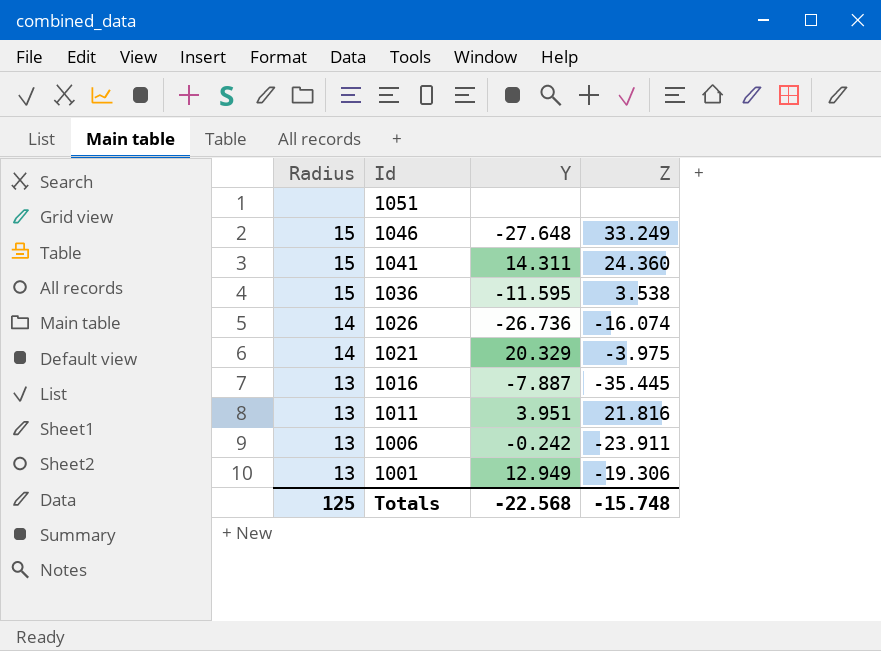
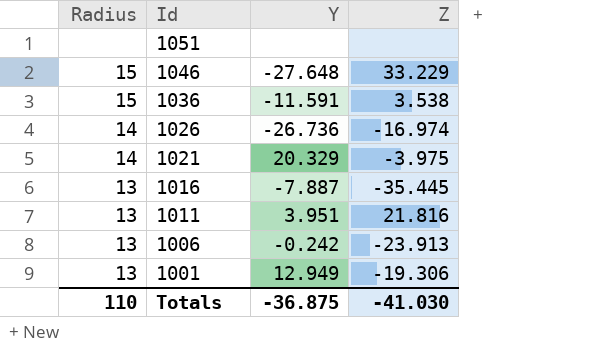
row 1041: 15 | 14.311 | 24.360 -> none
1046 | Z: 33.249 -> 33.229
1036 | Y: -11.595 -> -11.591
1026 | Z: -16.074 -> -16.974
1006 | Z: -23.911 -> -23.913
Totals | Radius: 125 -> 110
Totals | Y: -22.568 -> -36.875
Totals | Z: -15.748 -> -41.030

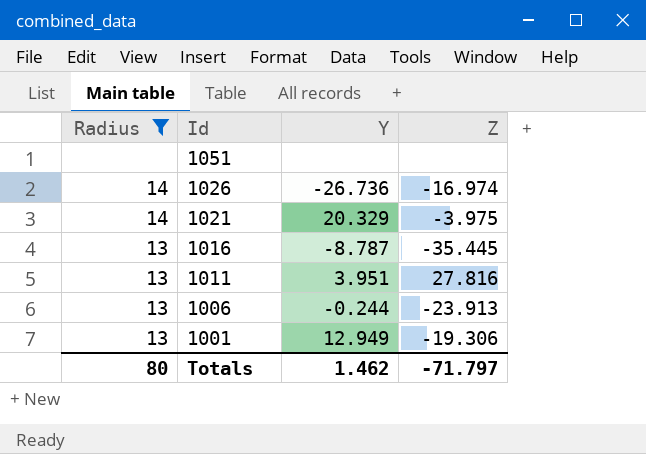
filter: none -> Radius != 15
1016 | Y: -7.887 -> -8.787
1011 | Z: 21.816 -> 27.816
1006 | Y: -0.242 -> -0.244
Totals | Radius: 110 -> 80
Totals | Y: -36.875 -> 1.462
Totals | Z: -41.030 -> -71.797

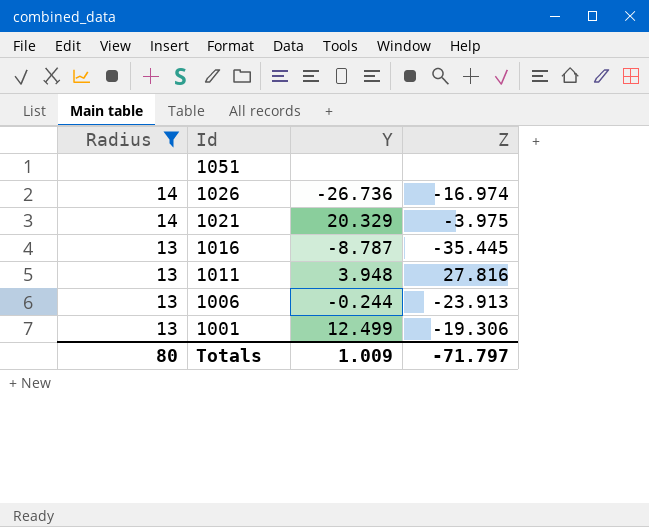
1011 | Y: 3.951 -> 3.948
1001 | Y: 12.949 -> 12.499
Totals | Y: 1.462 -> 1.009

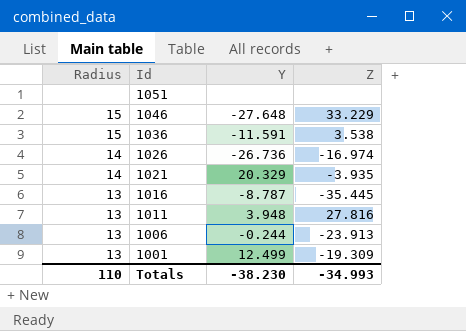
filter: Radius != 15 -> none
1021 | Z: -3.975 -> -3.935
1001 | Z: -19.306 -> -19.309
Totals | Radius: 80 -> 110
Totals | Y: 1.009 -> -38.230
Totals | Z: -71.797 -> -34.993

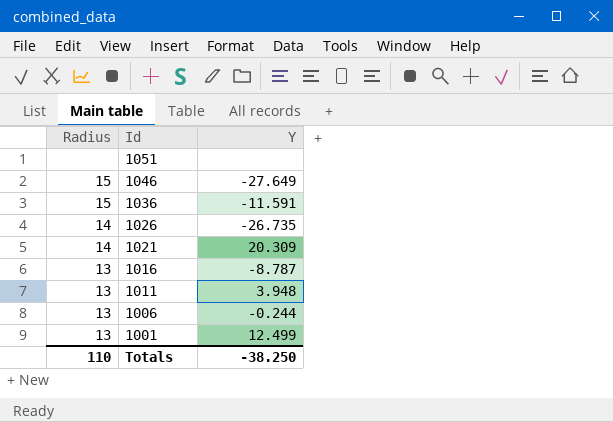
column Z | position: 4 -> none
1046 | Y: -27.648 -> -27.649
1026 | Y: -26.736 -> -26.735
1021 | Y: 20.329 -> 20.309
Totals | Y: -38.230 -> -38.250

